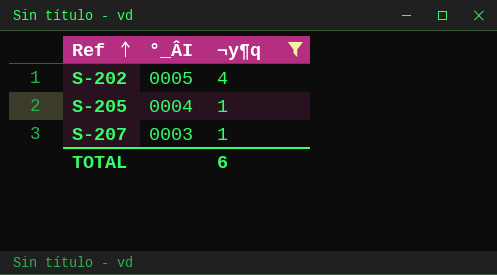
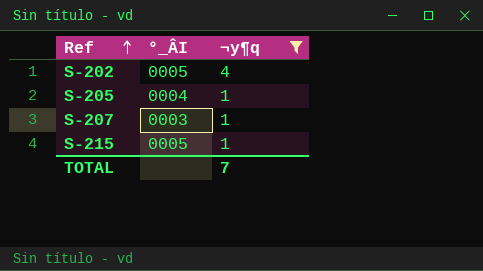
row S-215: none -> 0005 | 1
TOTAL | ¬y¶q: 6 -> 7

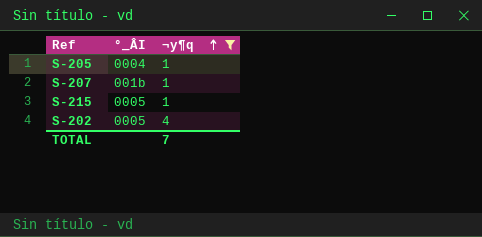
row order: Ref ascending -> ¬y¶q ascending
S-207 | °_ÂI: 0003 -> 001b

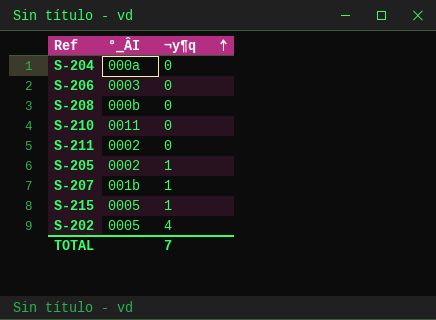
filter: ¬y¶q != 0 -> none
S-205 | °_ÂI: 0004 -> 0002

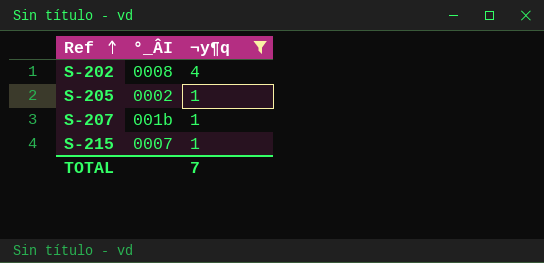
filter: none -> ¬y¶q != 0
row order: ¬y¶q ascending -> Ref ascending
S-202 | °_ÂI: 0005 -> 0008
S-215 | °_ÂI: 0005 -> 0007

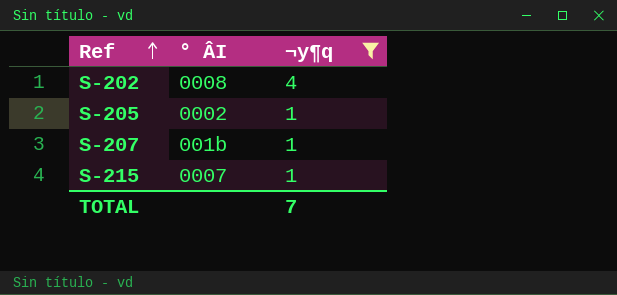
column name: °_ÂI -> ° ÂI

